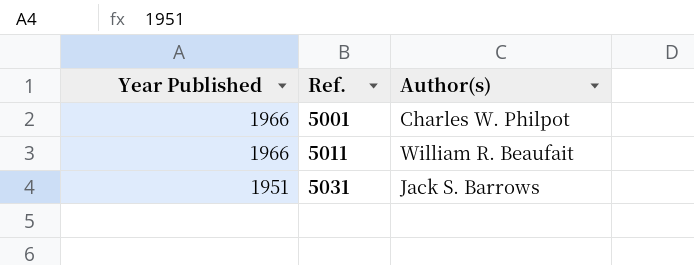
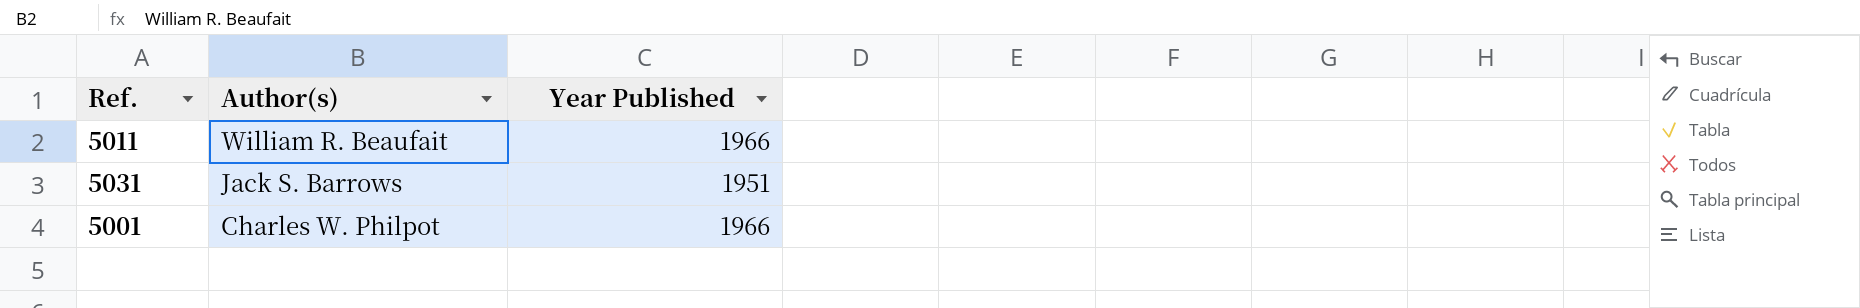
row order: Year Published descending -> Author(s) descending
column Year Published | position: 1 -> 3

